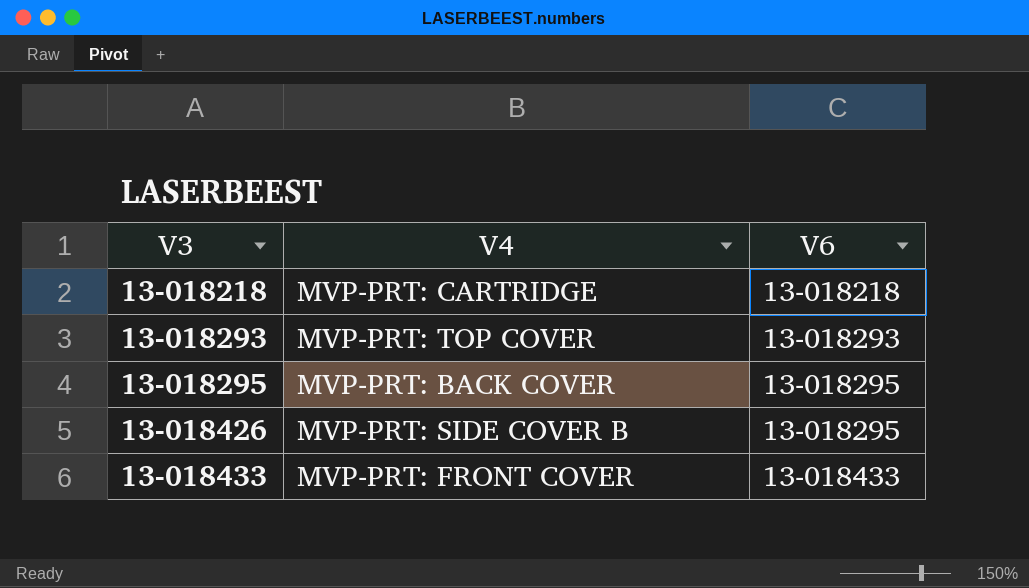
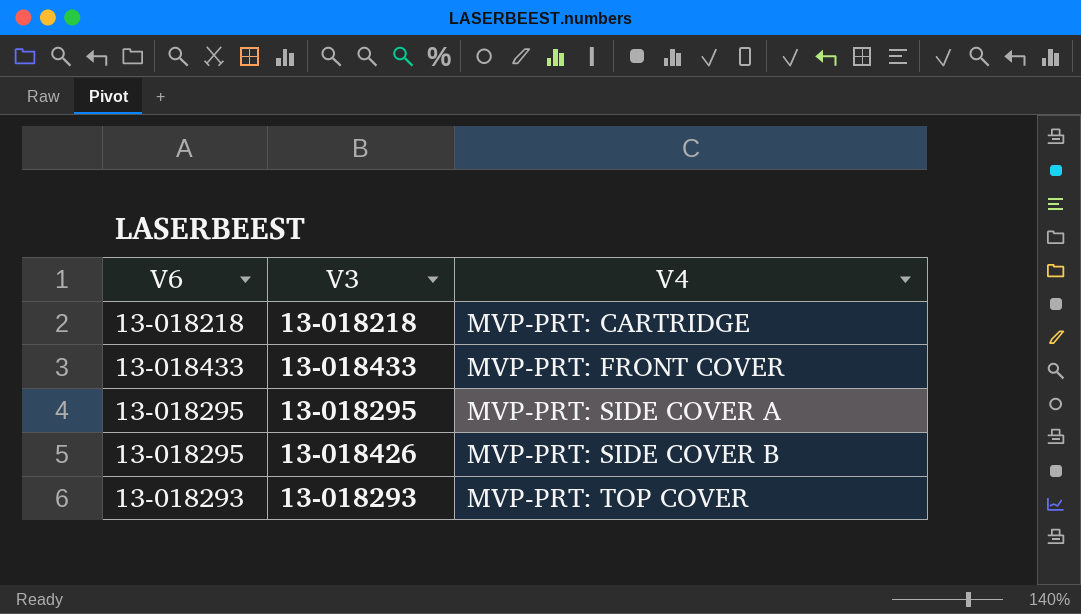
row order: V3 ascending -> V4 ascending
column V6 | position: 3 -> 1
13-018295 | V4: MVP-PRT: BACK COVER -> MVP-PRT: SIDE COVER A

